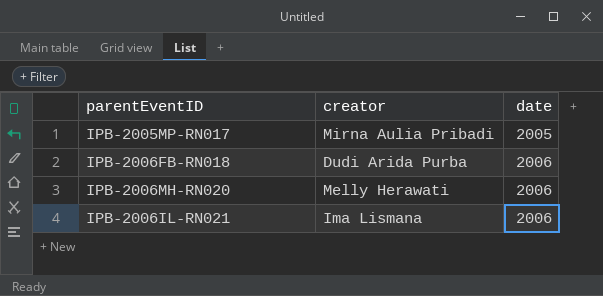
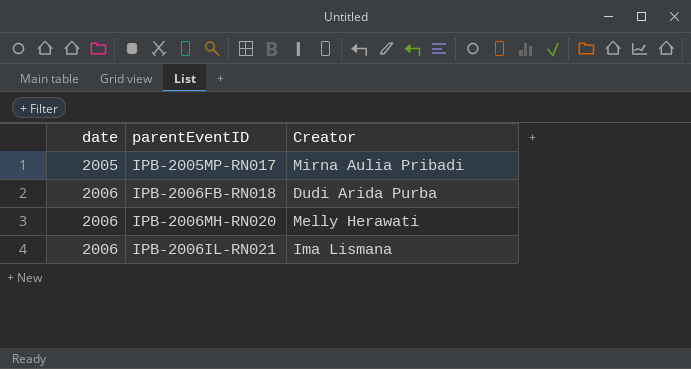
column date | position: 3 -> 1
column name: creator -> Creator

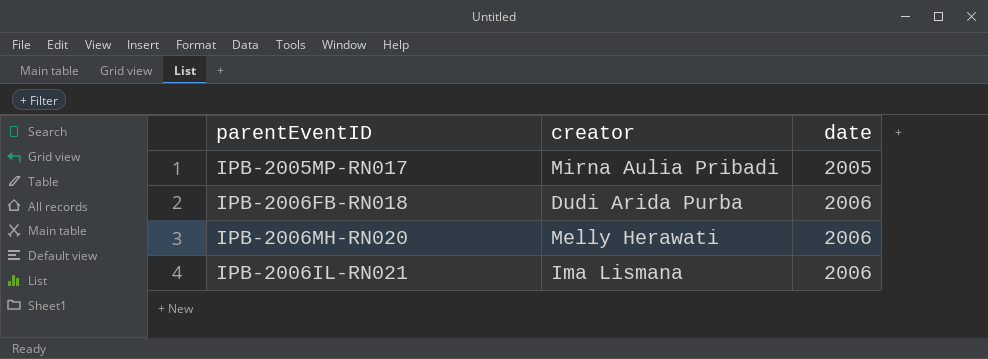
column name: Creator -> creator
column date | position: 1 -> 3

